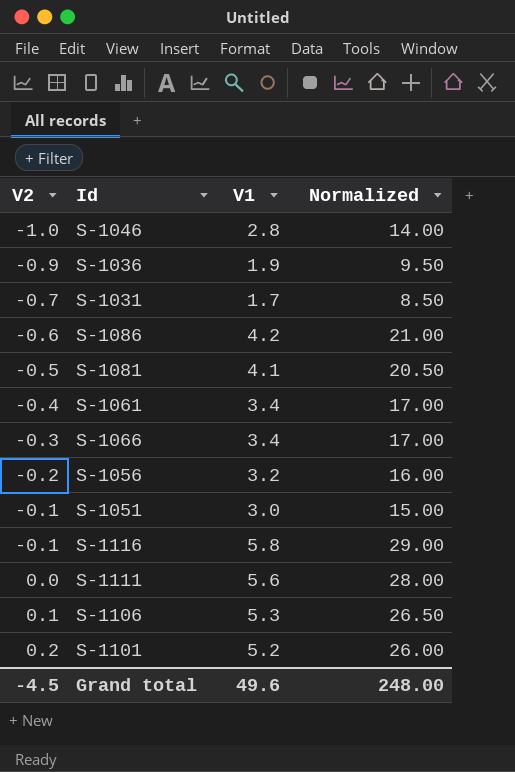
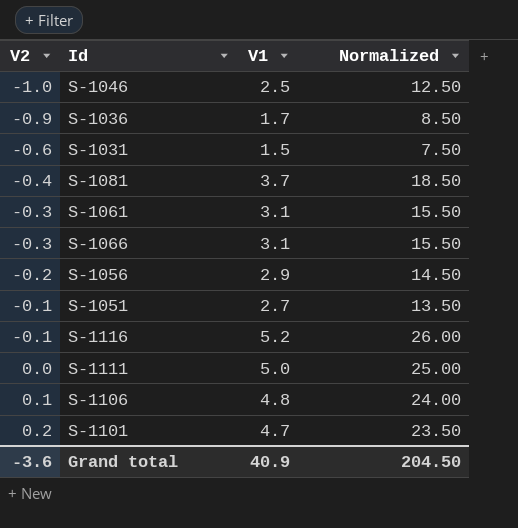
row S-1086: -0.6 | 4.2 | 21.00 -> none
S-1046 | V1: 2.8 -> 2.5
S-1046 | Normalized: 14.00 -> 12.50
S-1036 | V1: 1.9 -> 1.7
S-1036 | Normalized: 9.50 -> 8.50
S-1031 | V2: -0.7 -> -0.6
S-1031 | V1: 1.7 -> 1.5
S-1031 | Normalized: 8.50 -> 7.50
S-1081 | V2: -0.5 -> -0.4
S-1081 | V1: 4.1 -> 3.7
S-1081 | Normalized: 20.50 -> 18.50
S-1061 | V2: -0.4 -> -0.3
S-1061 | V1: 3.4 -> 3.1
S-1061 | Normalized: 17.00 -> 15.50
S-1066 | V1: 3.4 -> 3.1
S-1066 | Normalized: 17.00 -> 15.50
S-1056 | V1: 3.2 -> 2.9
S-1056 | Normalized: 16.00 -> 14.50
S-1051 | V1: 3.0 -> 2.7
S-1051 | Normalized: 15.00 -> 13.50
S-1116 | V1: 5.8 -> 5.2
S-1116 | Normalized: 29.00 -> 26.00
S-1111 | V1: 5.6 -> 5.0
S-1111 | Normalized: 28.00 -> 25.00
S-1106 | V1: 5.3 -> 4.8
S-1106 | Normalized: 26.50 -> 24.00
S-1101 | V1: 5.2 -> 4.7
S-1101 | Normalized: 26.00 -> 23.50
Grand total | V2: -4.5 -> -3.6
Grand total | V1: 49.6 -> 40.9
Grand total | Normalized: 248.00 -> 204.50

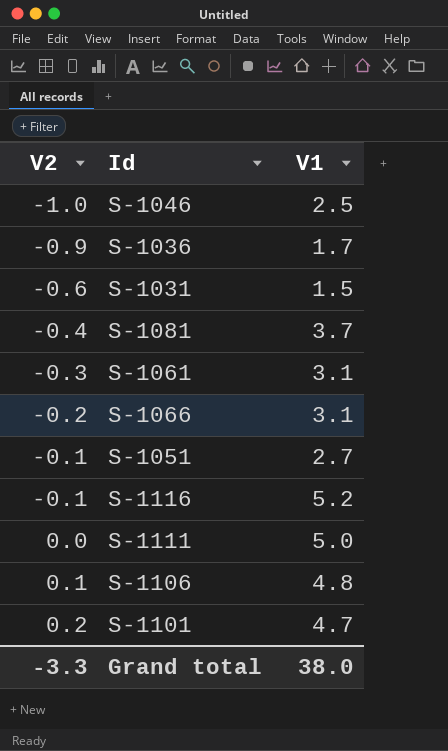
column Normalized | formula: [V1] * 5 -> none
row S-1056: -0.2 | 2.9 | 14.50 -> none
S-1066 | V2: -0.3 -> -0.2
Grand total | V2: -3.6 -> -3.3
Grand total | V1: 40.9 -> 38.0

